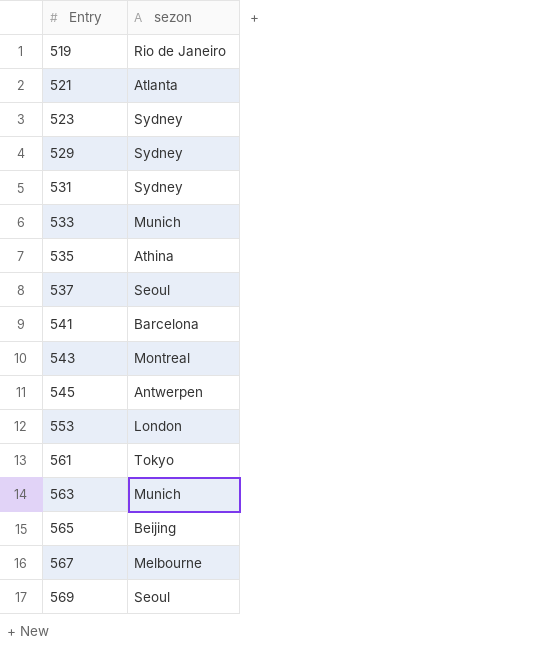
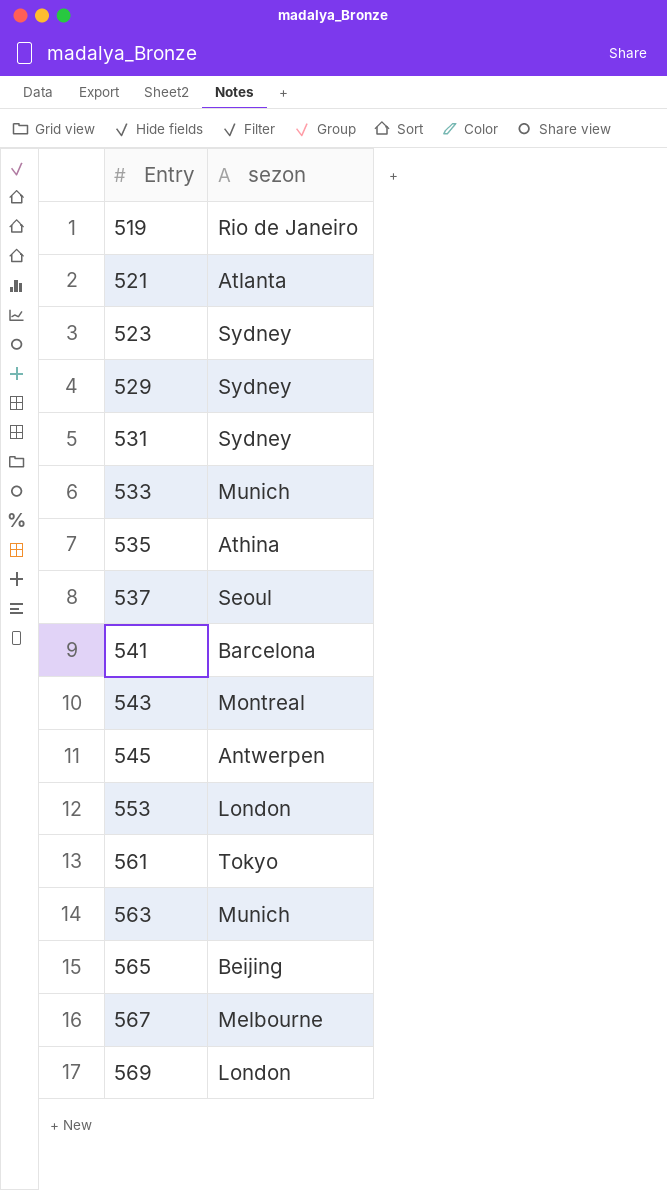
569 | sezon: Seoul -> London

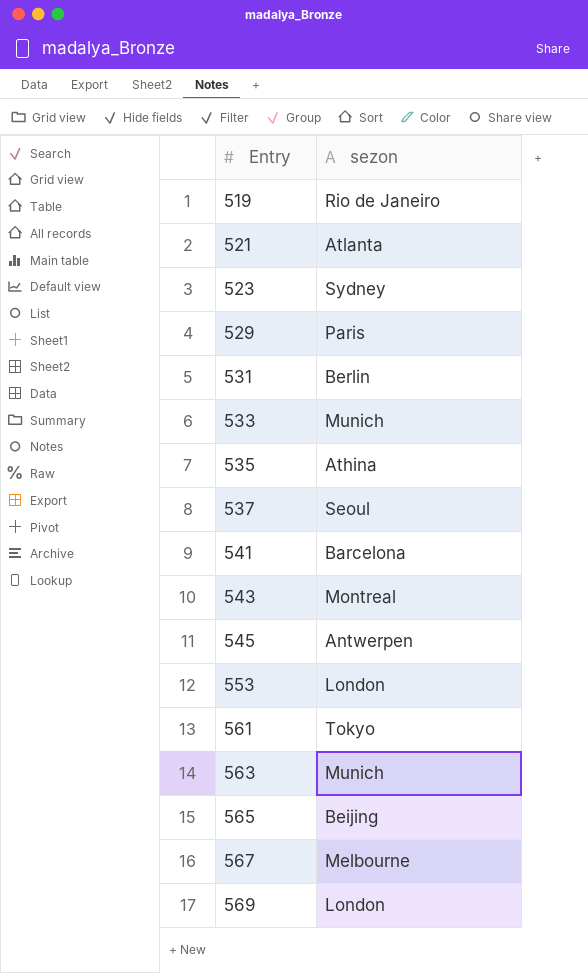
529 | sezon: Sydney -> Paris
531 | sezon: Sydney -> Berlin

